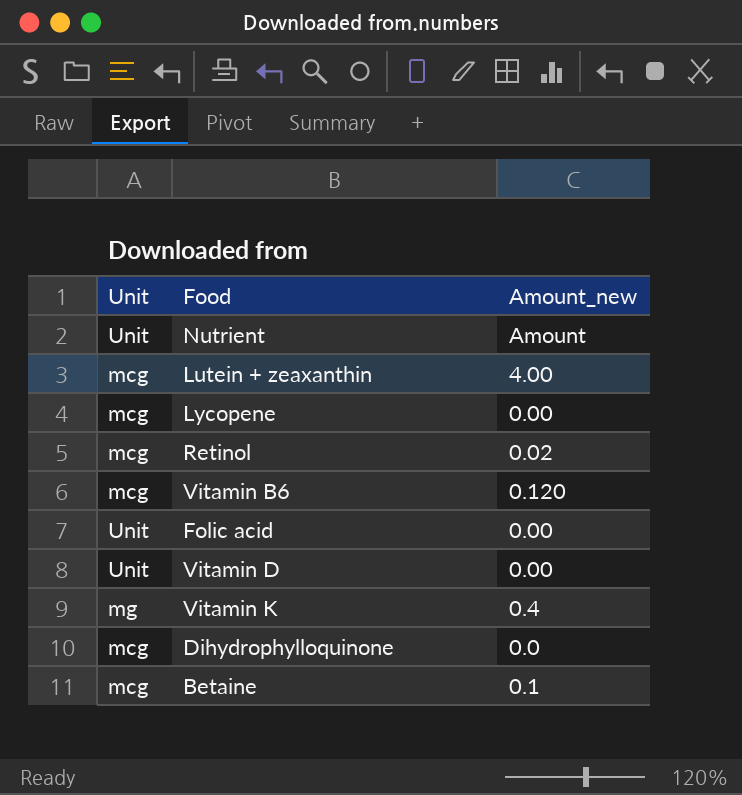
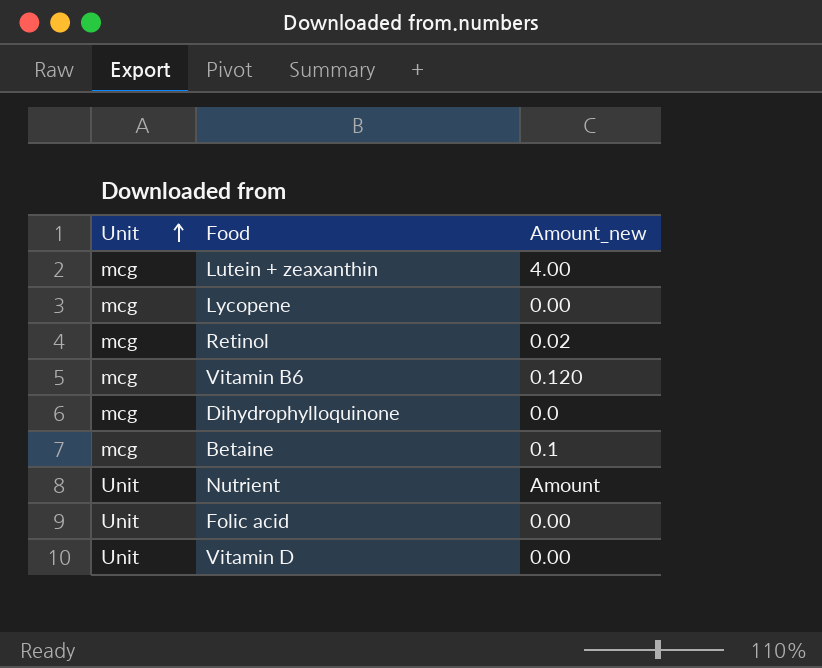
row order: none -> Unit ascending
row Vitamin K: mg | 0.4 -> none

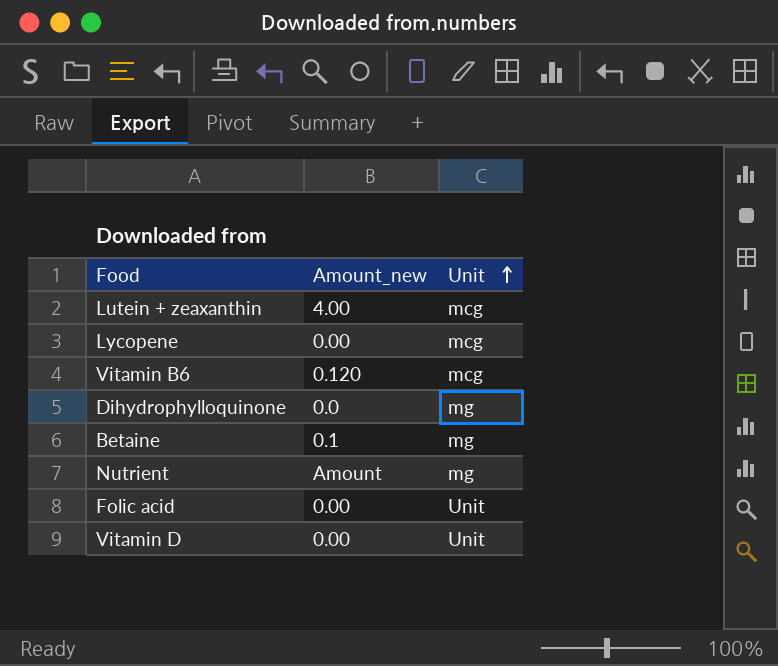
column Unit | position: 1 -> 3
row Retinol: mcg | 0.02 -> none
Dihydrophylloquinone | Unit: mcg -> mg
Betaine | Unit: mcg -> mg
Nutrient | Unit: Unit -> mg

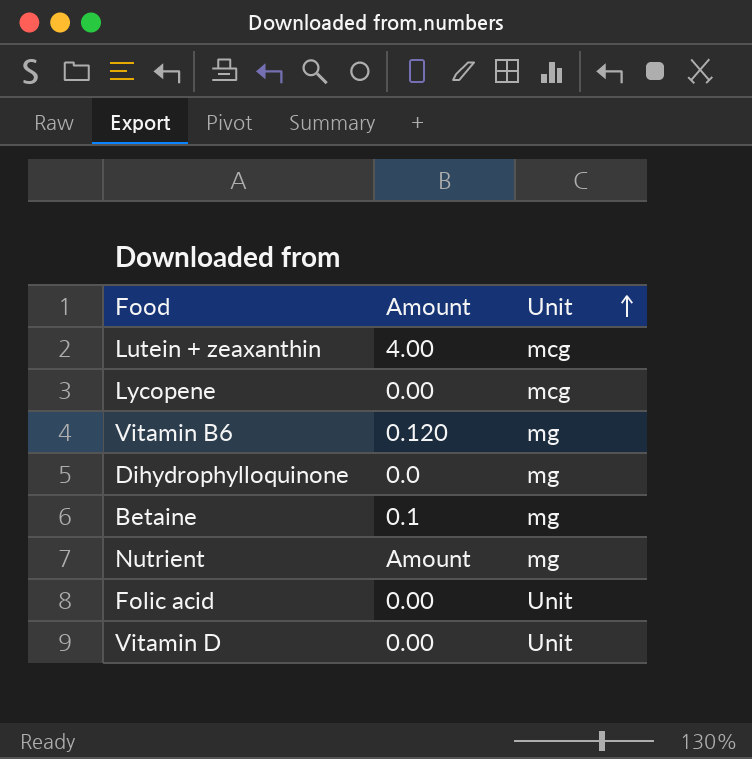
column name: Amount_new -> Amount
Vitamin B6 | Unit: mcg -> mg

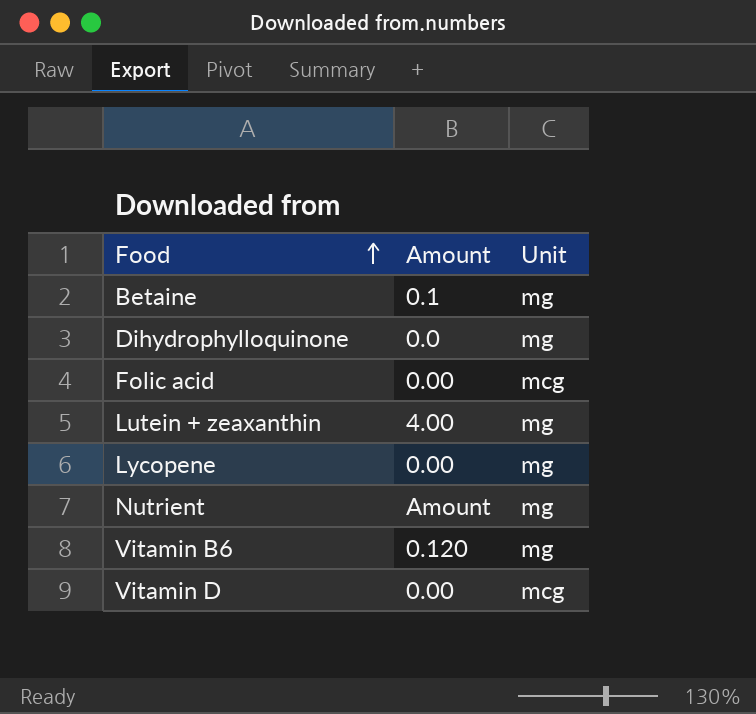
row order: Unit ascending -> Food ascending
Folic acid | Unit: Unit -> mcg
Lutein + zeaxanthin | Unit: mcg -> mg
Lycopene | Unit: mcg -> mg
Vitamin D | Unit: Unit -> mcg

